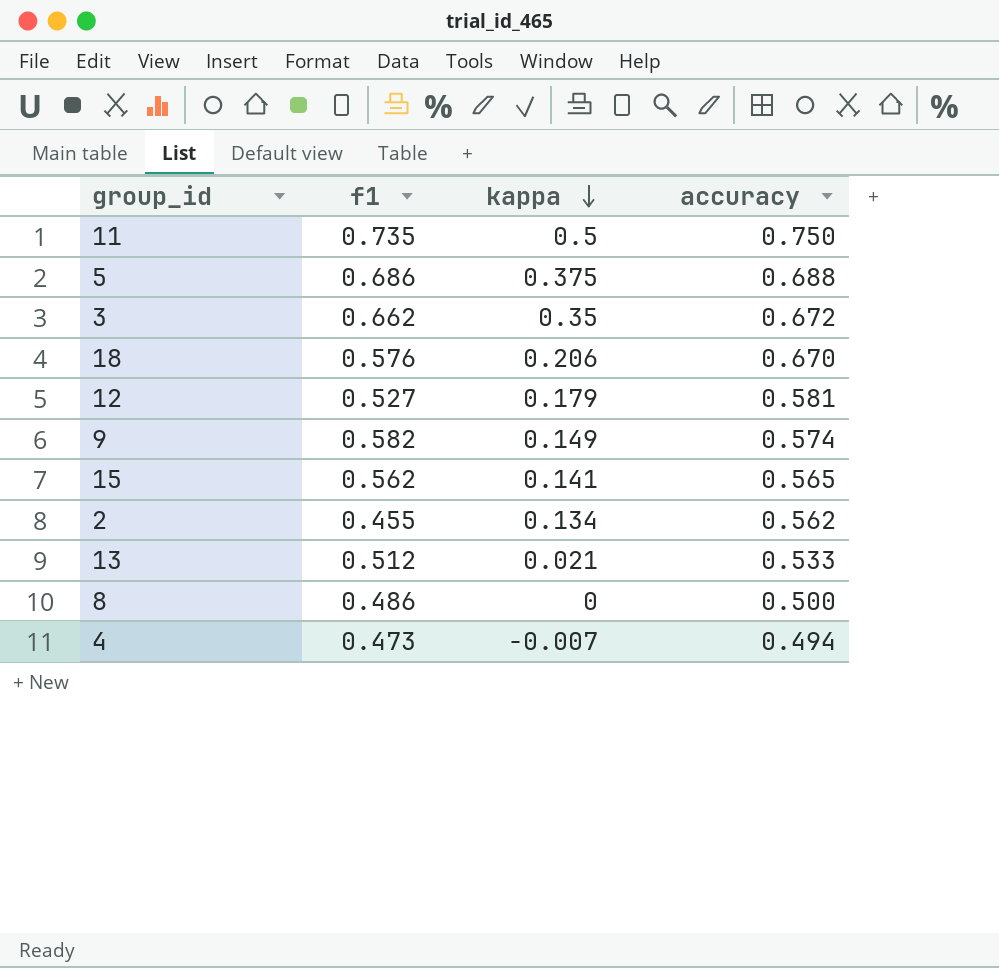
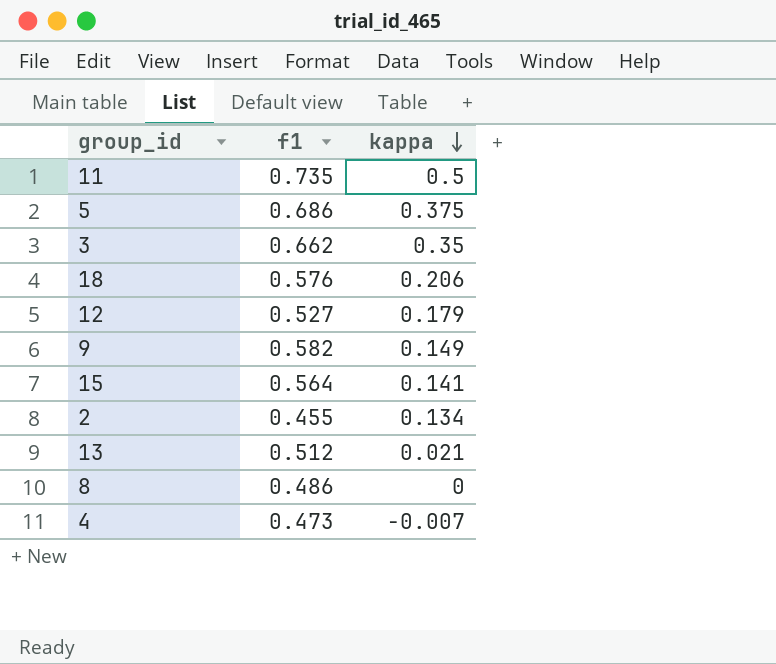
column accuracy | position: 4 -> none
15 | f1: 0.562 -> 0.564

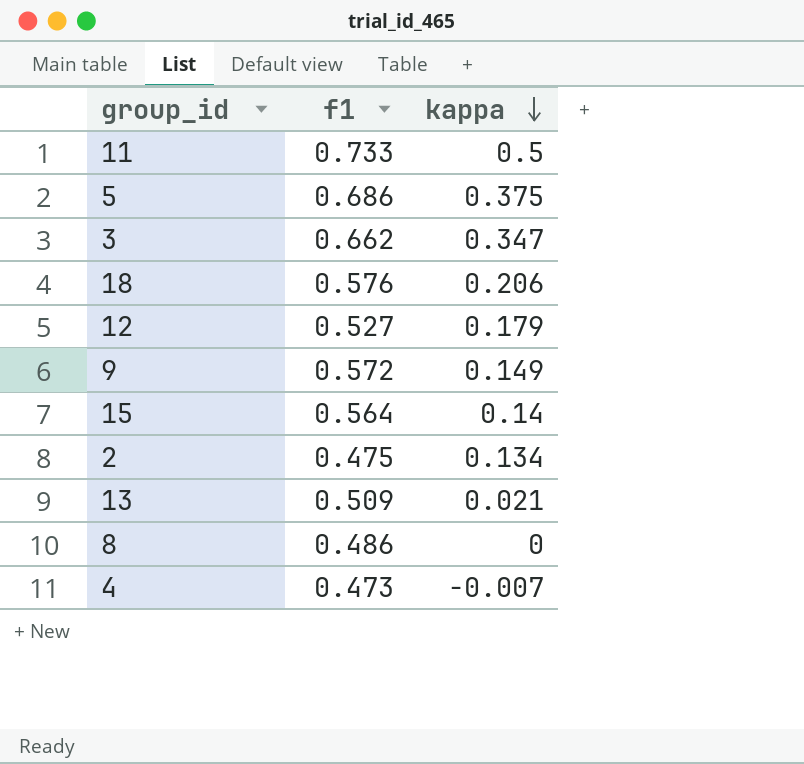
11 | f1: 0.735 -> 0.733
3 | kappa: 0.35 -> 0.347
9 | f1: 0.582 -> 0.572
15 | kappa: 0.141 -> 0.14
2 | f1: 0.455 -> 0.475
13 | f1: 0.512 -> 0.509

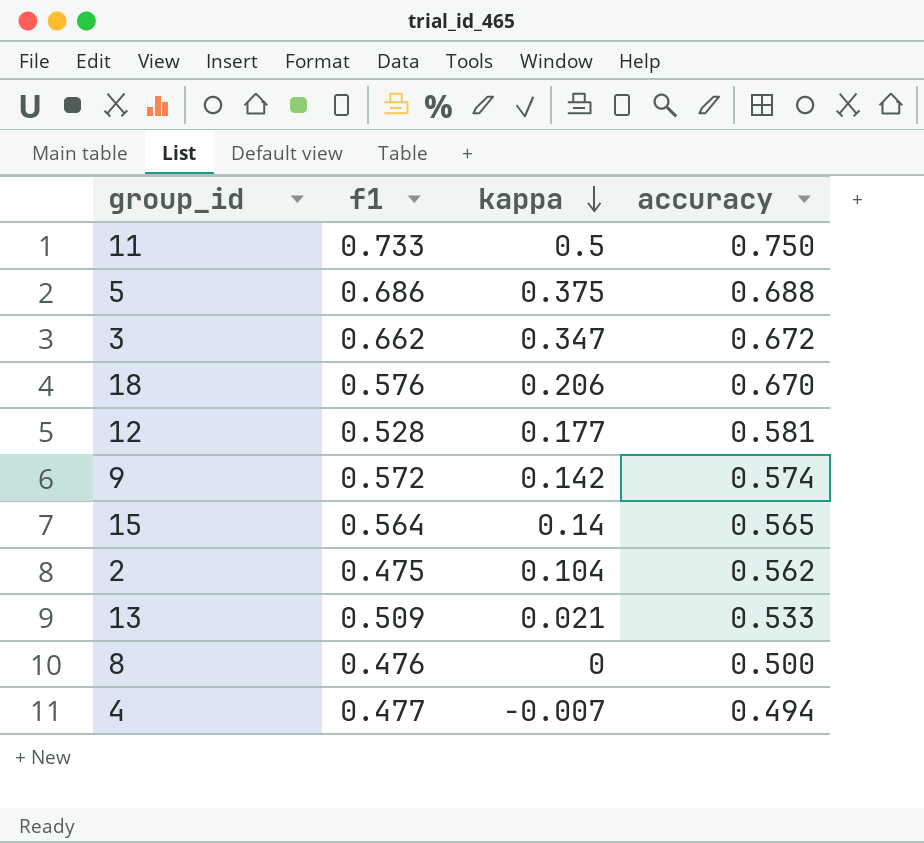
column accuracy | position: none -> 4
12 | f1: 0.527 -> 0.528
12 | kappa: 0.179 -> 0.177
9 | kappa: 0.149 -> 0.142
2 | kappa: 0.134 -> 0.104
8 | f1: 0.486 -> 0.476
4 | f1: 0.473 -> 0.477

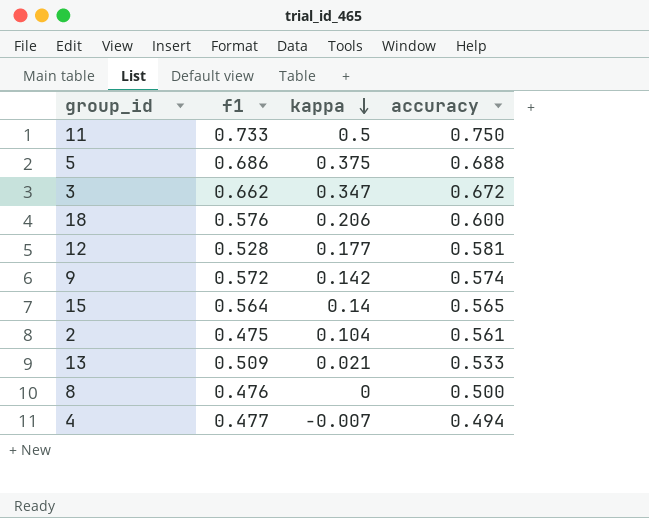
18 | accuracy: 0.670 -> 0.600
2 | accuracy: 0.562 -> 0.561

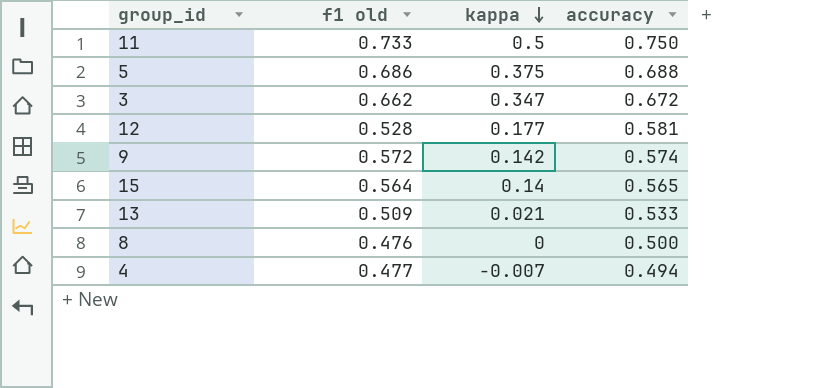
column name: f1 -> f1 old
row 18: 0.576 | 0.206 | 0.600 -> none
row 2: 0.475 | 0.104 | 0.561 -> none

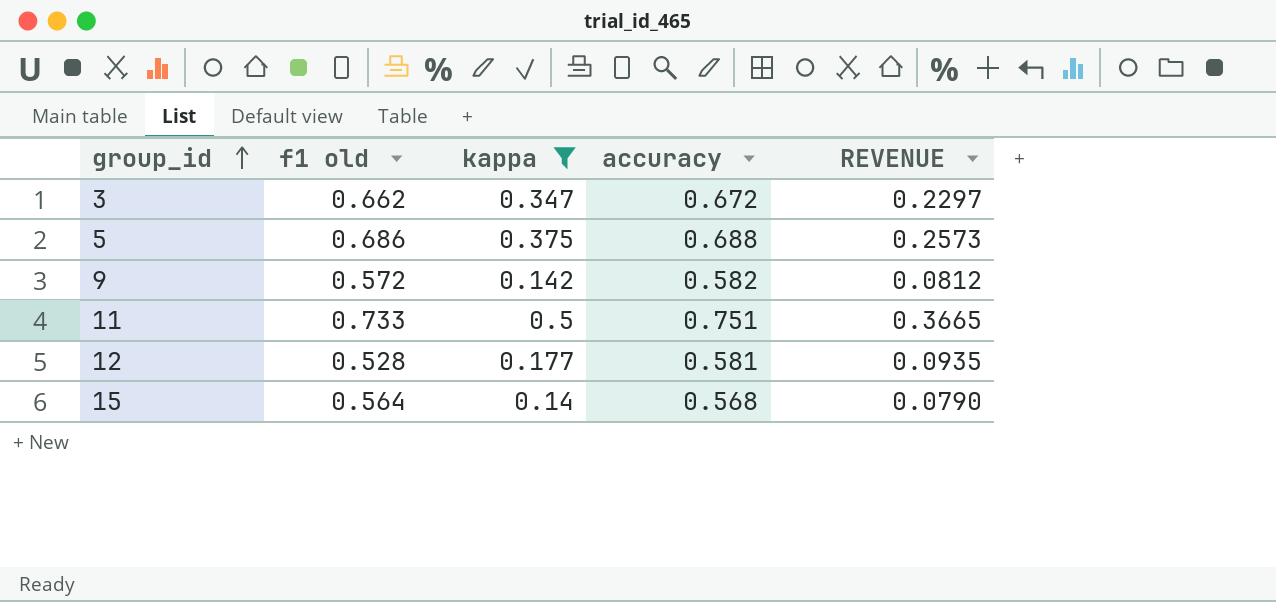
filter: none -> kappa >= 0.14
row order: kappa descending -> group_id ascending
column REVENUE | formula: none -> [f1 old] * [kappa]
9 | accuracy: 0.574 -> 0.582
11 | accuracy: 0.750 -> 0.751
15 | accuracy: 0.565 -> 0.568

